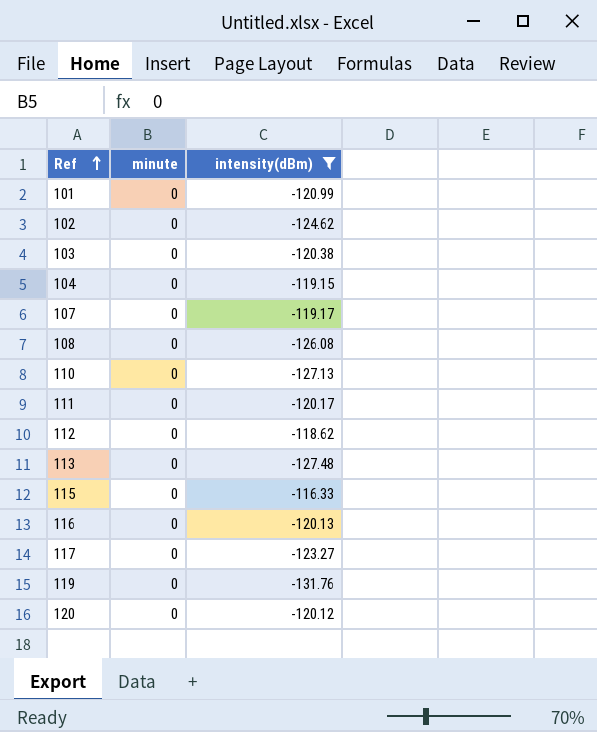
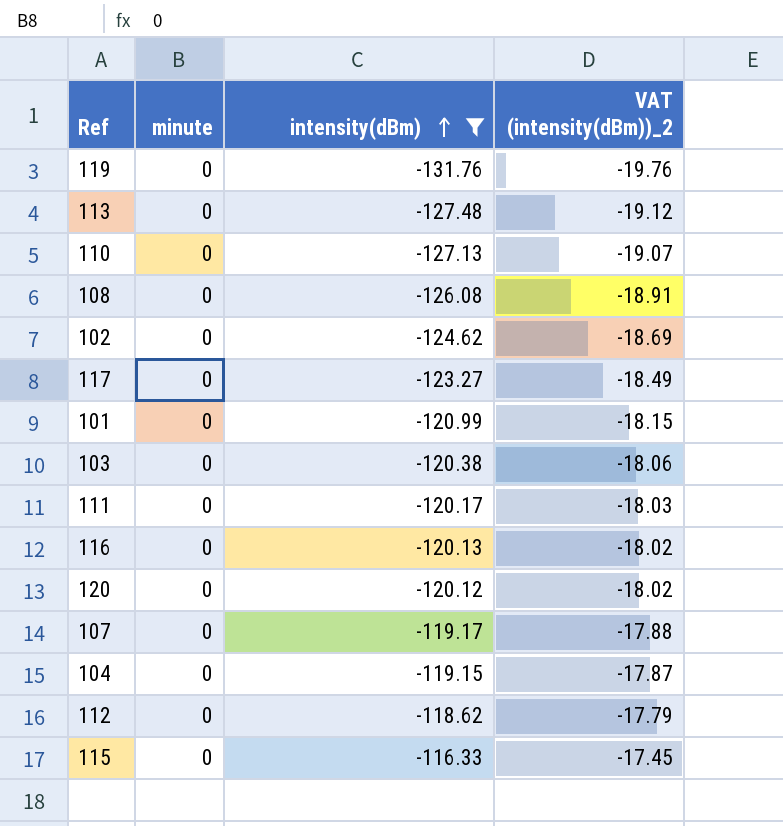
row order: Ref ascending -> intensity(dBm) ascending
column VAT (intensity(dBm))_2 | formula: none -> [intensity(dBm)] * 0.15

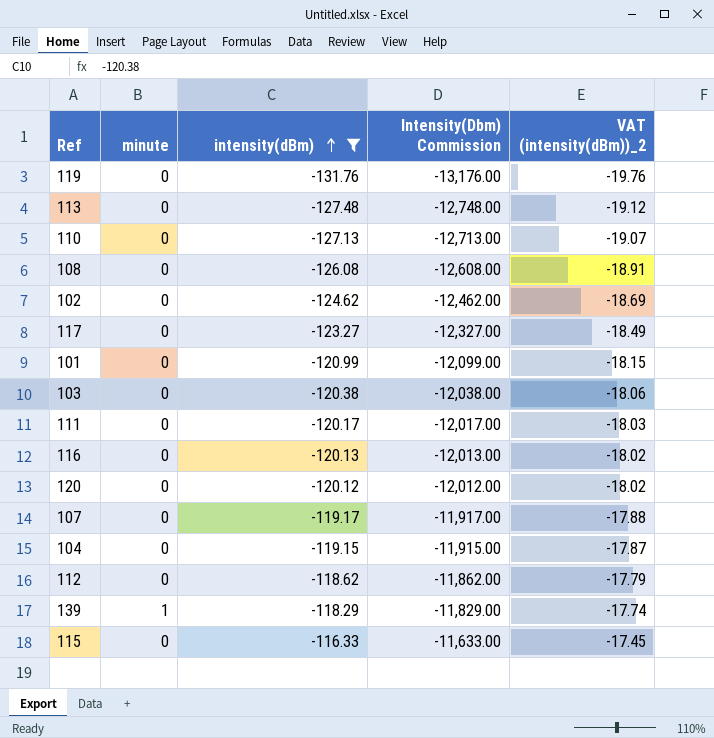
column Intensity(Dbm) Commission | formula: none -> [intensity(dBm)] * 100
row 139: none -> 1 | -118.29 | -11,829.00 | -17.74

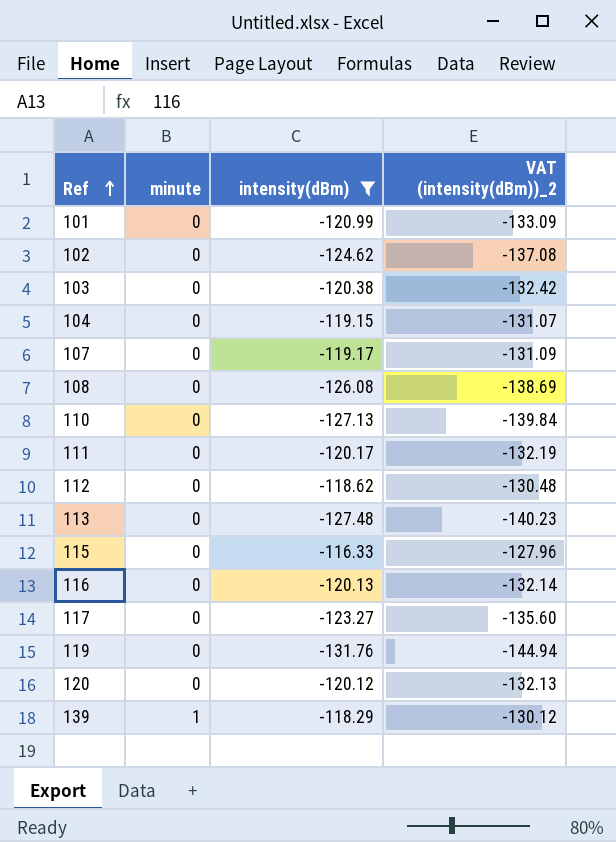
row order: intensity(dBm) ascending -> Ref ascending
column Intensity(Dbm) Commission | formula: [intensity(dBm)] * 100 -> none
column VAT (intensity(dBm))_2 | formula: [intensity(dBm)] * 0.15 -> [intensity(dBm)] * 1.1

